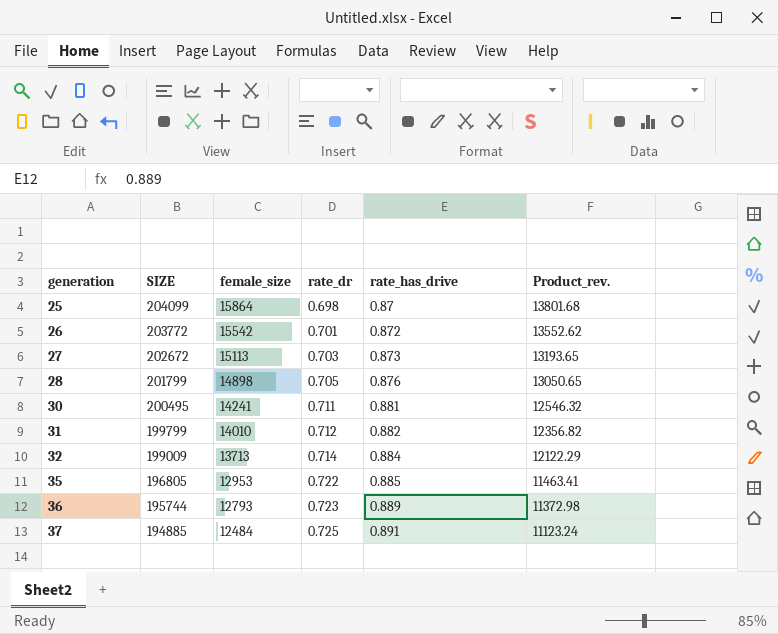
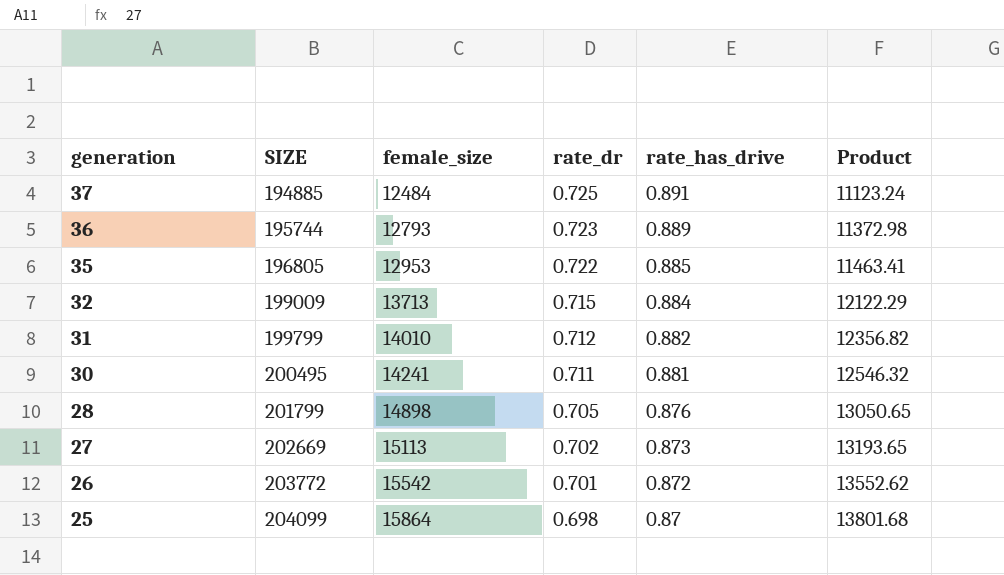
row order: generation ascending -> generation descending
column name: Product_rev. -> Product
32 | rate_dr: 0.714 -> 0.715
27 | SIZE: 202672 -> 202669
27 | rate_dr: 0.703 -> 0.702

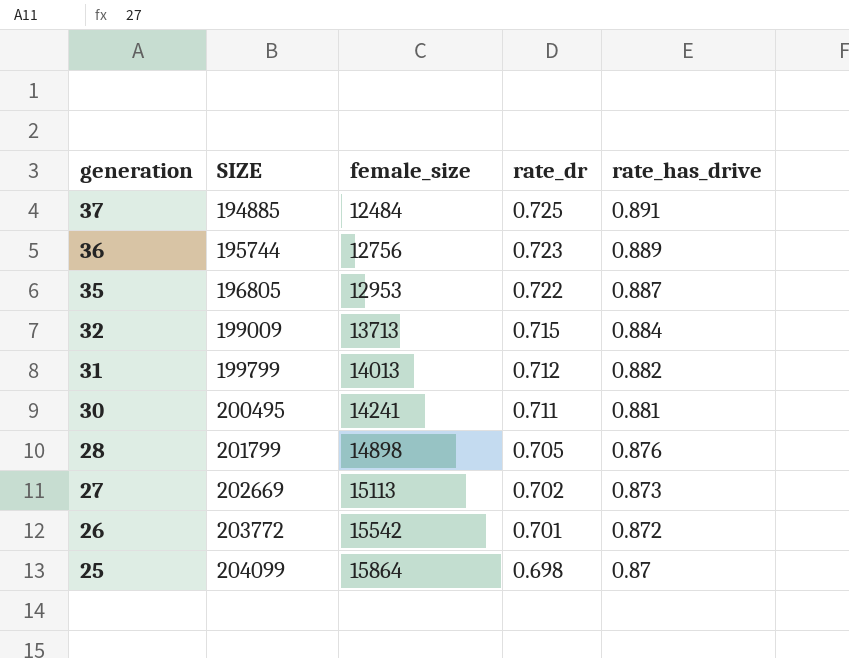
column Product | formula: [female_size] * [rate_has_drive] -> none
36 | female_size: 12793 -> 12756
35 | rate_has_drive: 0.885 -> 0.887
31 | female_size: 14010 -> 14013

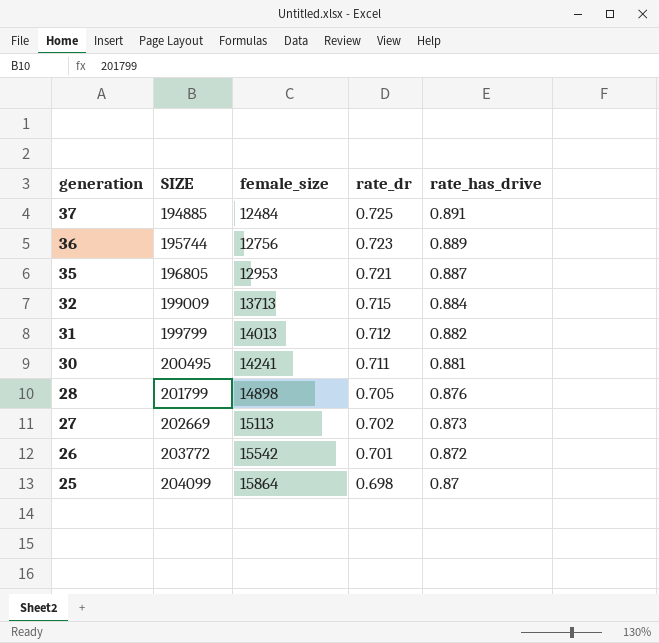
35 | rate_dr: 0.722 -> 0.721

